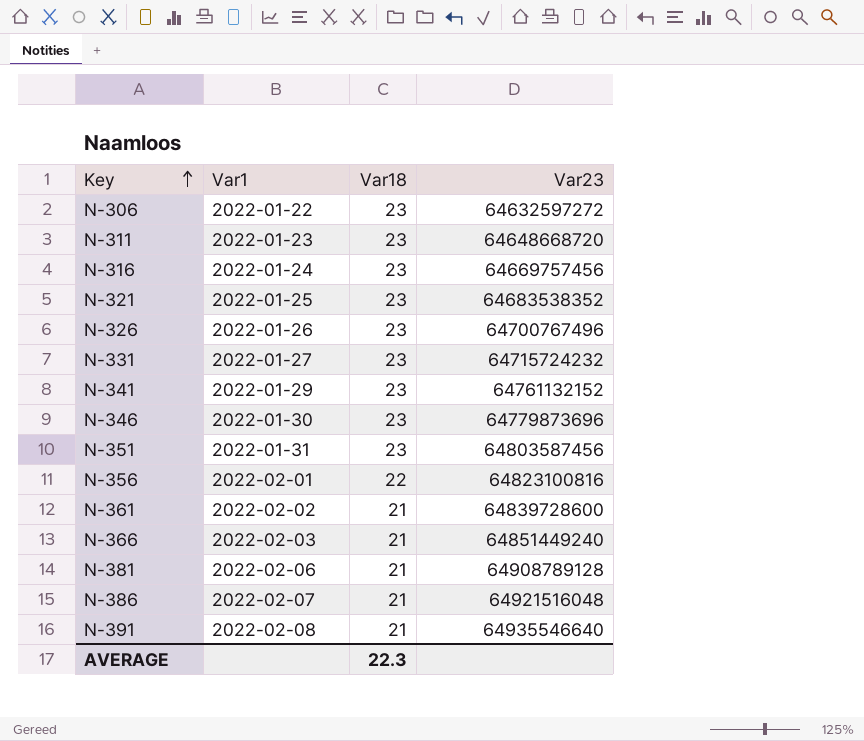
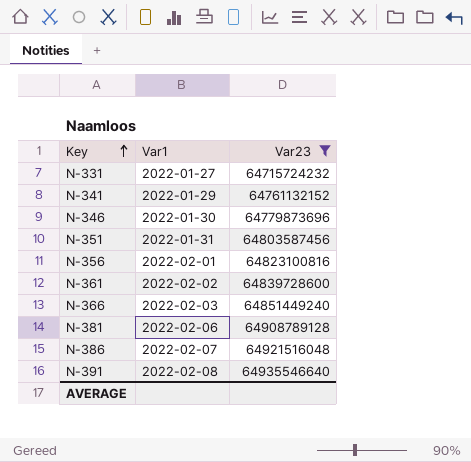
filter: none -> Var23 >= 64715724232
column Var18 | position: 3 -> none

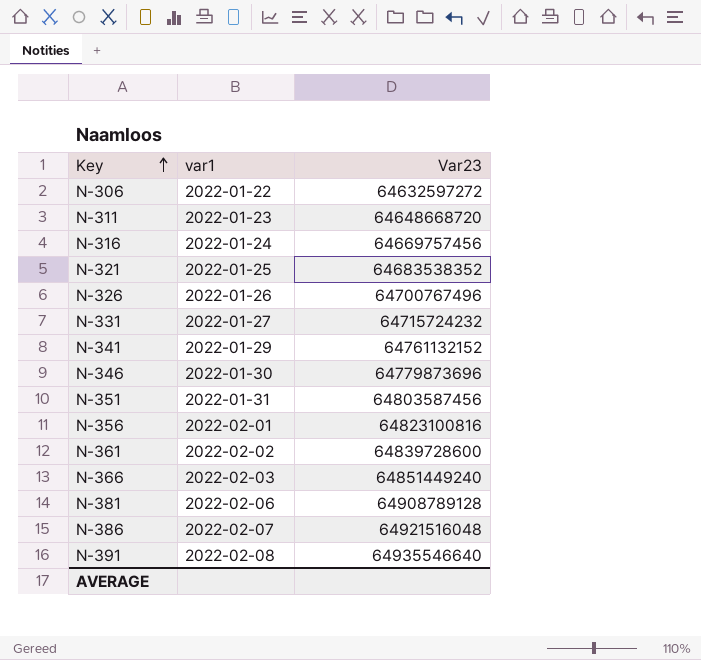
filter: Var23 >= 64715724232 -> none
column name: Var1 -> var1

